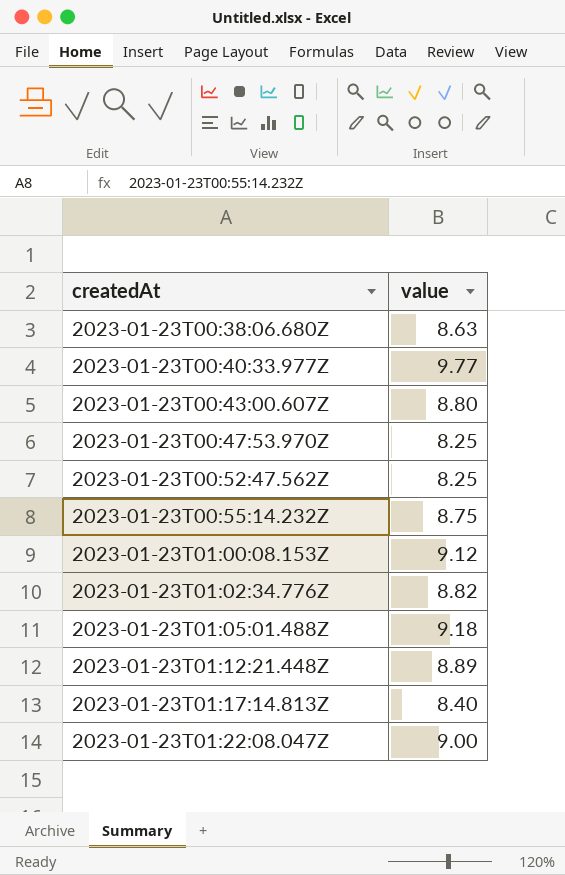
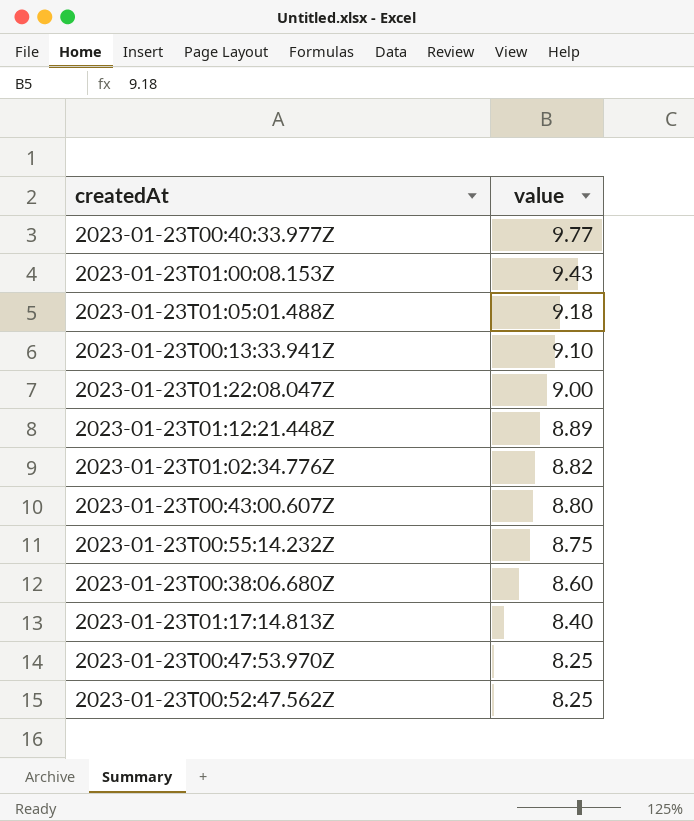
row order: createdAt ascending -> value descending
2023-01-23T01:00:08.153Z | value: 9.12 -> 9.43
row 2023-01-23T00:13:33.941Z: none -> 9.10
2023-01-23T00:38:06.680Z | value: 8.63 -> 8.60

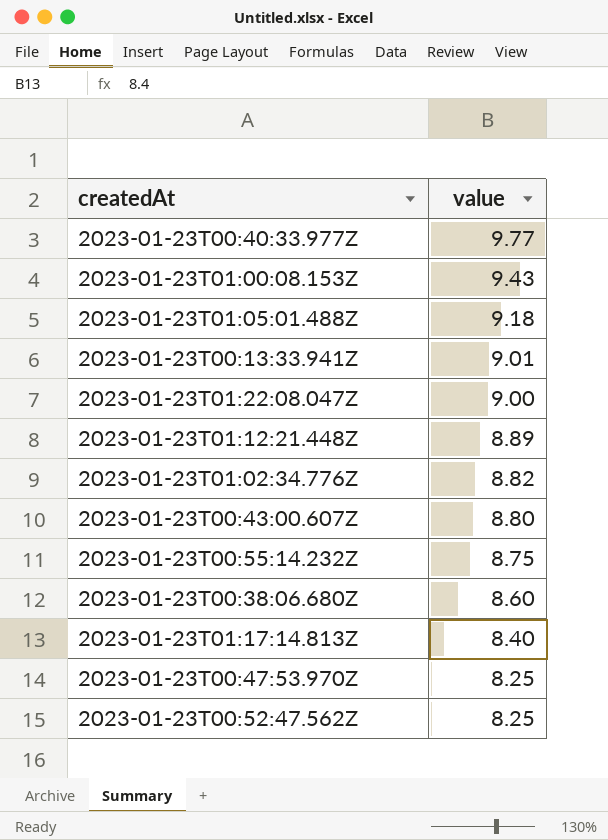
2023-01-23T00:13:33.941Z | value: 9.10 -> 9.01

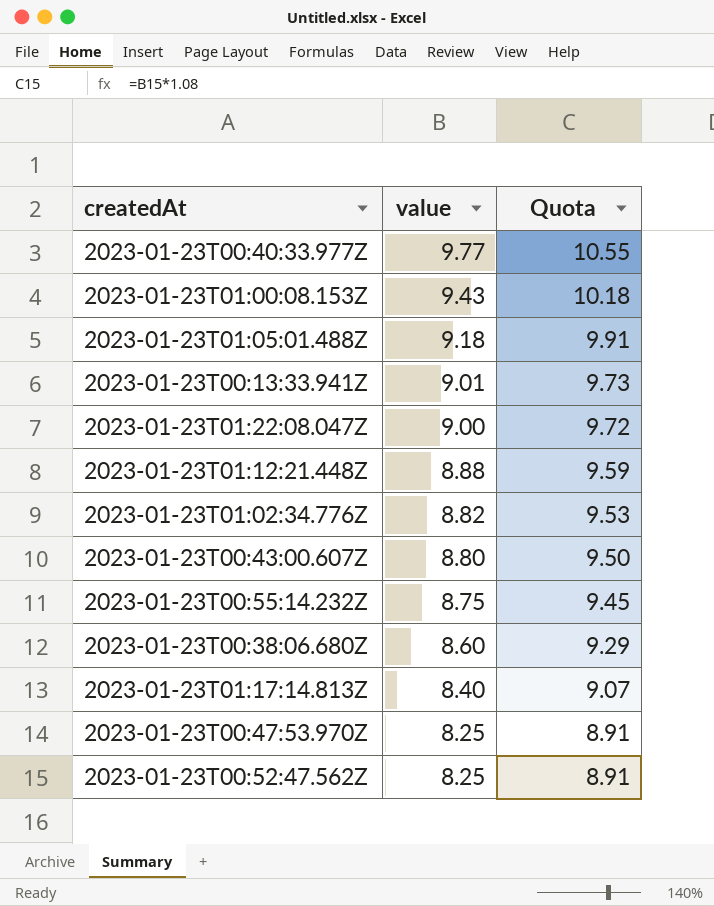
column Quota | formula: none -> [value] * 1.08
2023-01-23T01:12:21.448Z | value: 8.89 -> 8.88

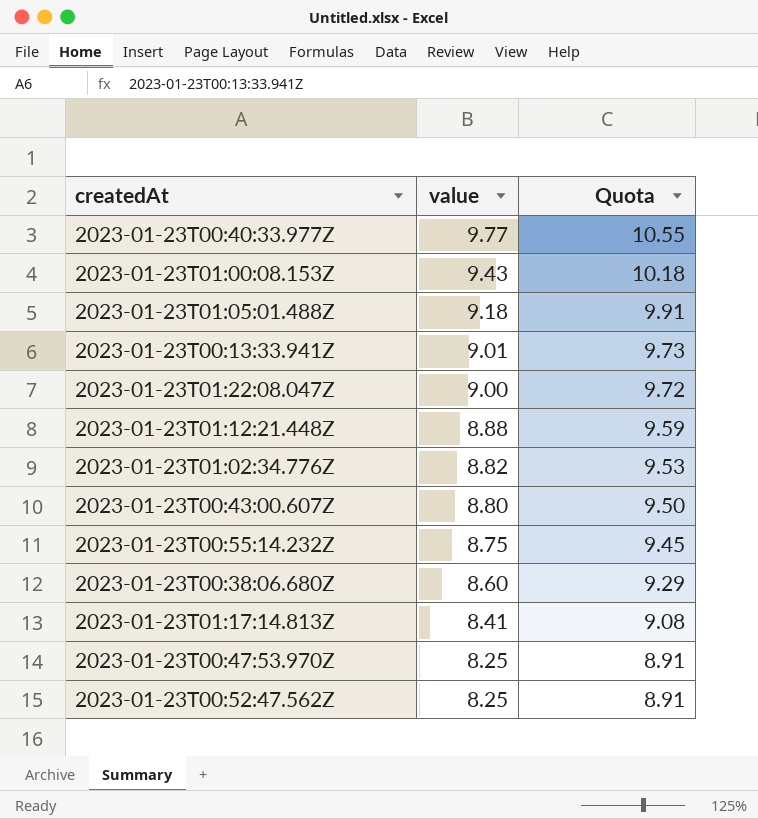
2023-01-23T01:17:14.813Z | value: 8.40 -> 8.41
2023-01-23T01:17:14.813Z | Quota: 9.07 -> 9.08

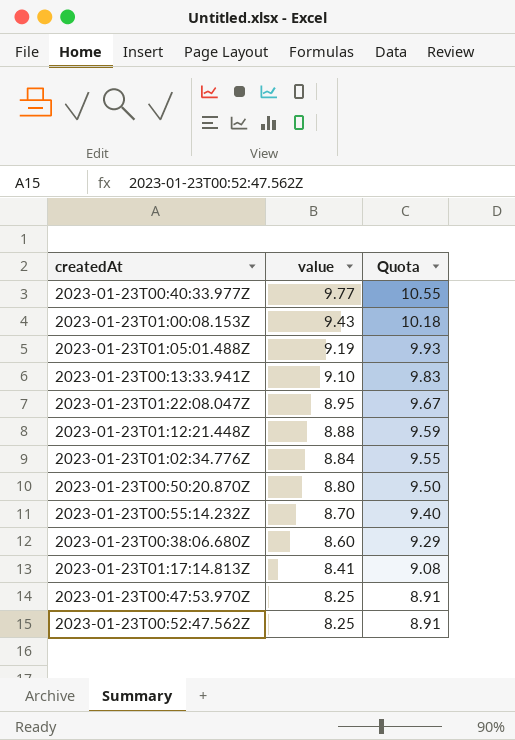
row 2023-01-23T00:43:00.607Z: 8.80 | 9.50 -> none
2023-01-23T01:05:01.488Z | value: 9.18 -> 9.19
2023-01-23T01:05:01.488Z | Quota: 9.91 -> 9.93
2023-01-23T00:13:33.941Z | value: 9.01 -> 9.10
2023-01-23T00:13:33.941Z | Quota: 9.73 -> 9.83
2023-01-23T01:22:08.047Z | value: 9.00 -> 8.95
2023-01-23T01:22:08.047Z | Quota: 9.72 -> 9.67
2023-01-23T01:02:34.776Z | value: 8.82 -> 8.84
2023-01-23T01:02:34.776Z | Quota: 9.53 -> 9.55
row 2023-01-23T00:50:20.870Z: none -> 8.80 | 9.50
2023-01-23T00:55:14.232Z | value: 8.75 -> 8.70
2023-01-23T00:55:14.232Z | Quota: 9.45 -> 9.40

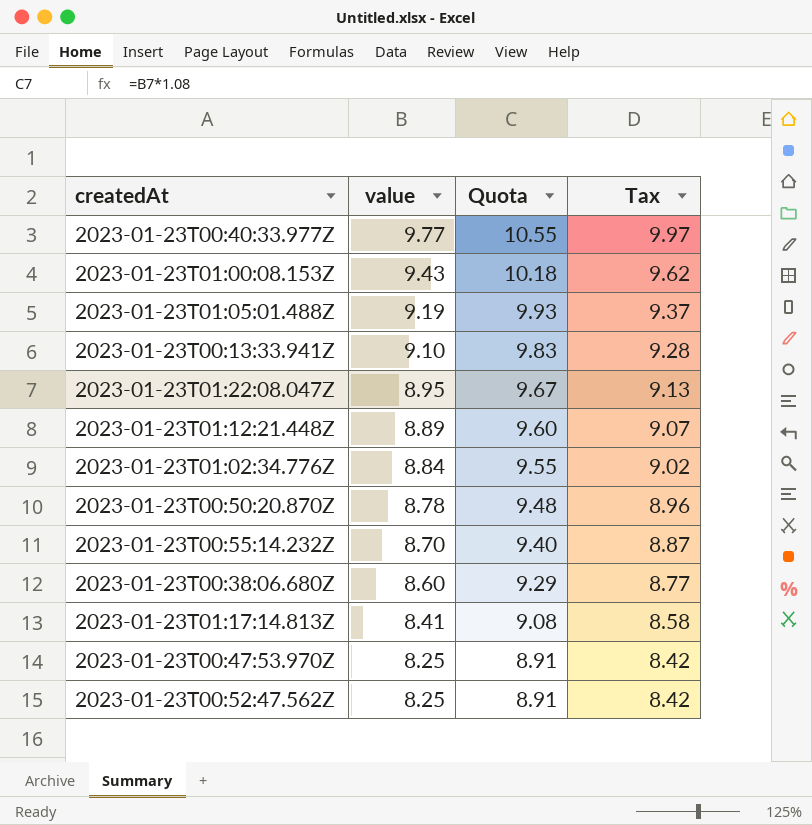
column Tax | formula: none -> [value] * 1.02
2023-01-23T01:12:21.448Z | value: 8.88 -> 8.89
2023-01-23T01:12:21.448Z | Quota: 9.59 -> 9.60
2023-01-23T00:50:20.870Z | value: 8.80 -> 8.78
2023-01-23T00:50:20.870Z | Quota: 9.50 -> 9.48

